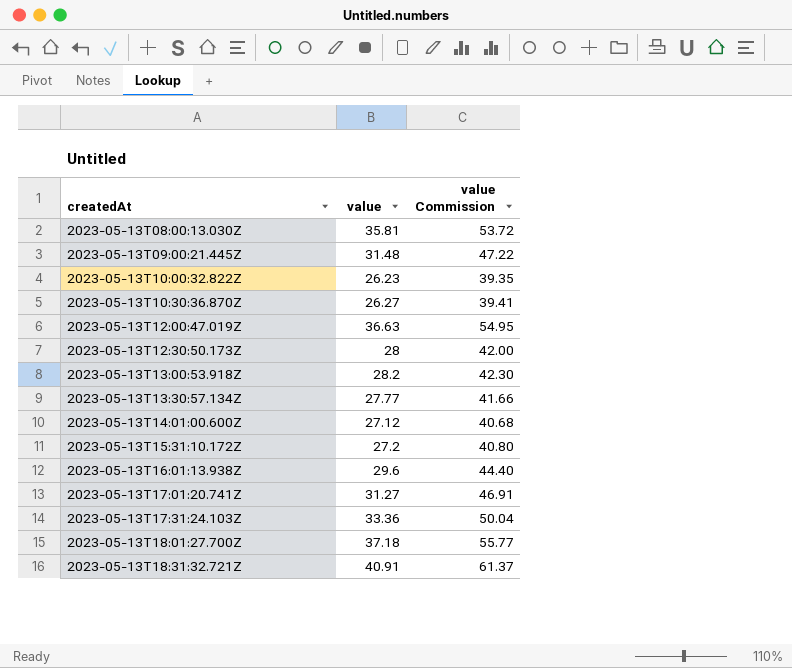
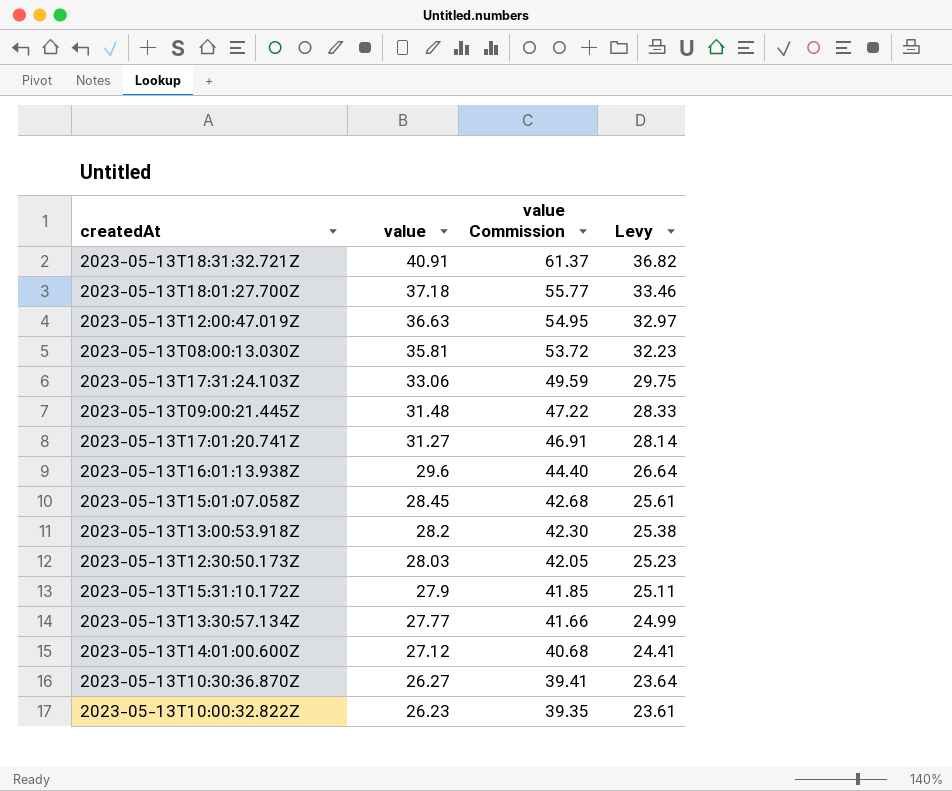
row order: createdAt ascending -> value descending
column Levy | formula: none -> [value] * 0.9
2023-05-13T17:31:24.103Z | value: 33.36 -> 33.06
2023-05-13T17:31:24.103Z | value Commission: 50.04 -> 49.59
row 2023-05-13T15:01:07.058Z: none -> 28.45 | 42.68 | 25.61
2023-05-13T12:30:50.173Z | value: 28 -> 28.03
2023-05-13T12:30:50.173Z | value Commission: 42.00 -> 42.05
2023-05-13T15:31:10.172Z | value: 27.2 -> 27.9
2023-05-13T15:31:10.172Z | value Commission: 40.80 -> 41.85

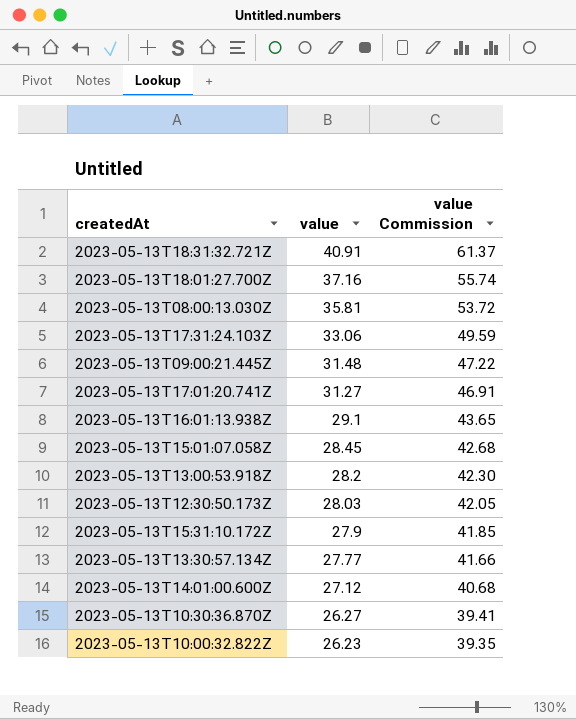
column Levy | formula: [value] * 0.9 -> none
row 2023-05-13T12:00:47.019Z: 36.63 | 54.95 | 32.97 -> none
2023-05-13T18:01:27.700Z | value: 37.18 -> 37.16
2023-05-13T18:01:27.700Z | value Commission: 55.77 -> 55.74
2023-05-13T16:01:13.938Z | value: 29.6 -> 29.1
2023-05-13T16:01:13.938Z | value Commission: 44.40 -> 43.65

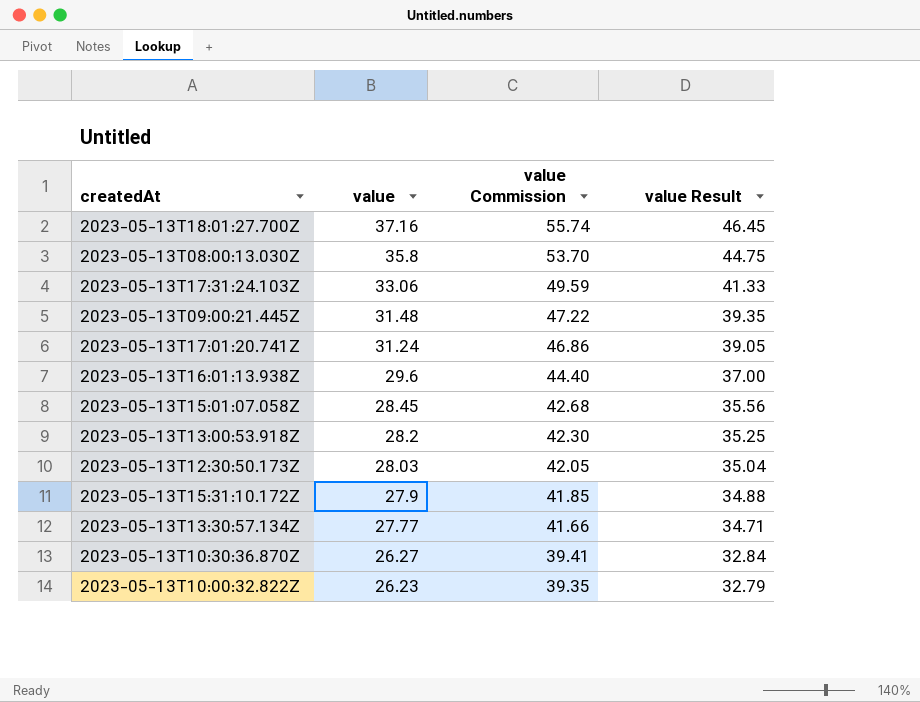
column value Result | formula: none -> [value] * 1.25
row 2023-05-13T18:31:32.721Z: 40.91 | 61.37 -> none
row 2023-05-13T14:01:00.600Z: 27.12 | 40.68 -> none
2023-05-13T08:00:13.030Z | value: 35.81 -> 35.8
2023-05-13T08:00:13.030Z | value Commission: 53.72 -> 53.70
2023-05-13T17:01:20.741Z | value: 31.27 -> 31.24
2023-05-13T17:01:20.741Z | value Commission: 46.91 -> 46.86
2023-05-13T16:01:13.938Z | value: 29.1 -> 29.6
2023-05-13T16:01:13.938Z | value Commission: 43.65 -> 44.40

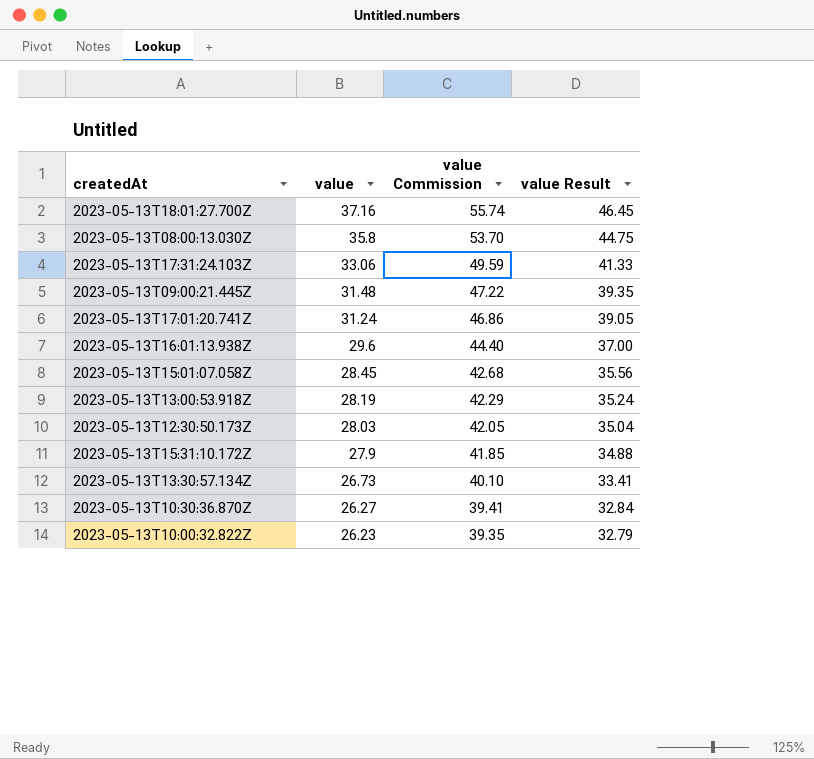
2023-05-13T13:00:53.918Z | value: 28.2 -> 28.19
2023-05-13T13:00:53.918Z | value Commission: 42.30 -> 42.29
2023-05-13T13:00:53.918Z | value Result: 35.25 -> 35.24
2023-05-13T13:30:57.134Z | value: 27.77 -> 26.73
2023-05-13T13:30:57.134Z | value Commission: 41.66 -> 40.10
2023-05-13T13:30:57.134Z | value Result: 34.71 -> 33.41

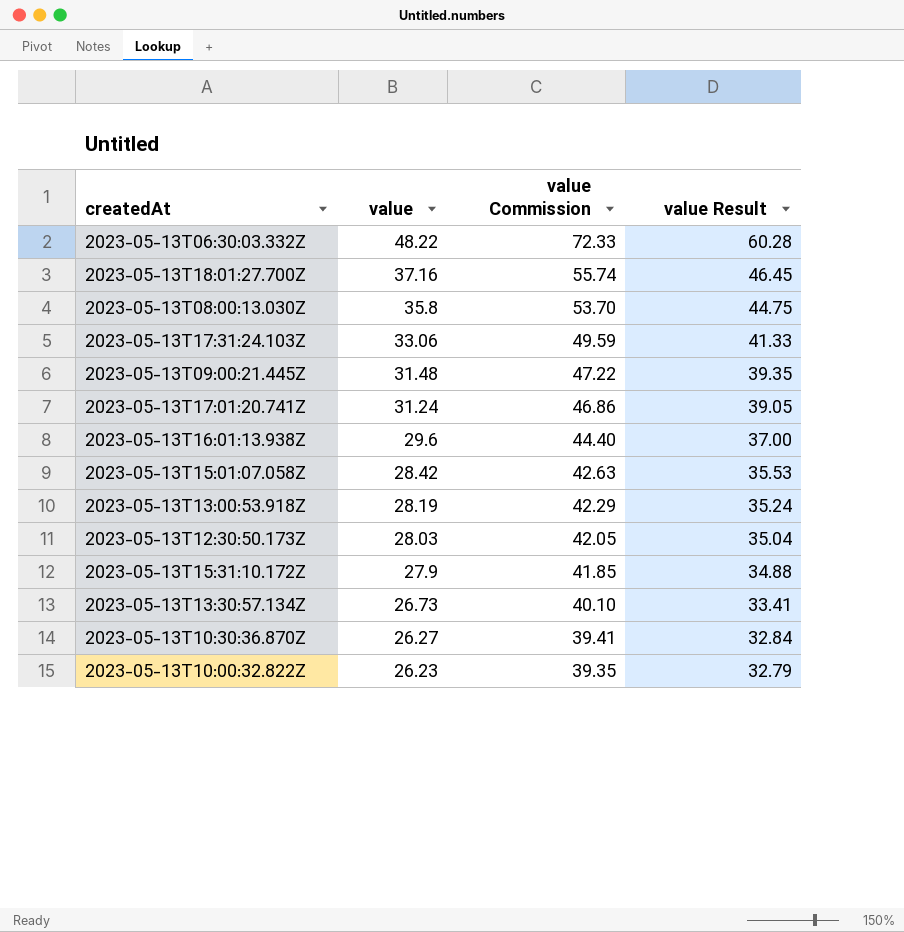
row 2023-05-13T06:30:03.332Z: none -> 48.22 | 72.33 | 60.28
2023-05-13T15:01:07.058Z | value: 28.45 -> 28.42
2023-05-13T15:01:07.058Z | value Commission: 42.68 -> 42.63
2023-05-13T15:01:07.058Z | value Result: 35.56 -> 35.53

